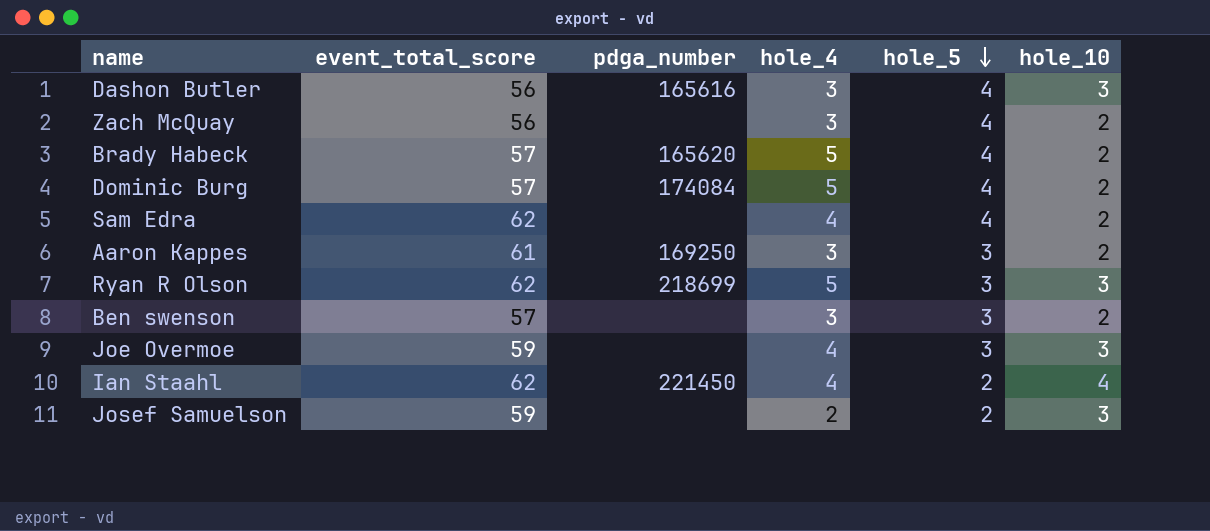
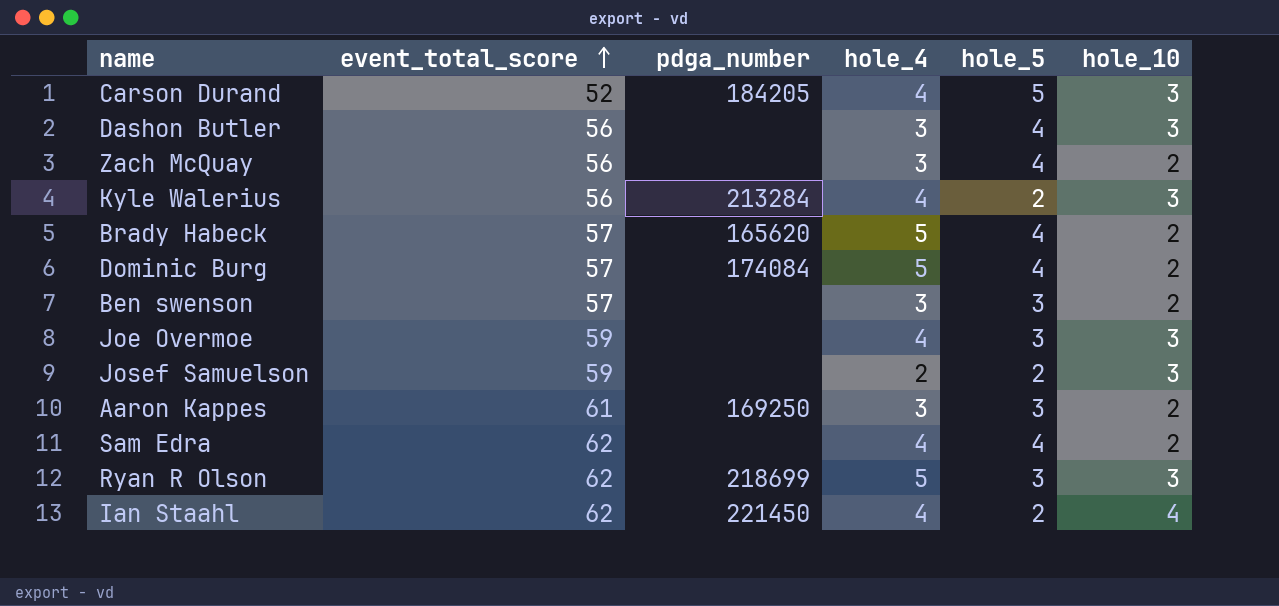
row order: hole_5 descending -> event_total_score ascending
row Carson Durand: none -> 52 | 184205 | 4 | 5 | 3
Dashon Butler | pdga_number: 165616 -> none
row Kyle Walerius: none -> 56 | 213284 | 4 | 2 | 3

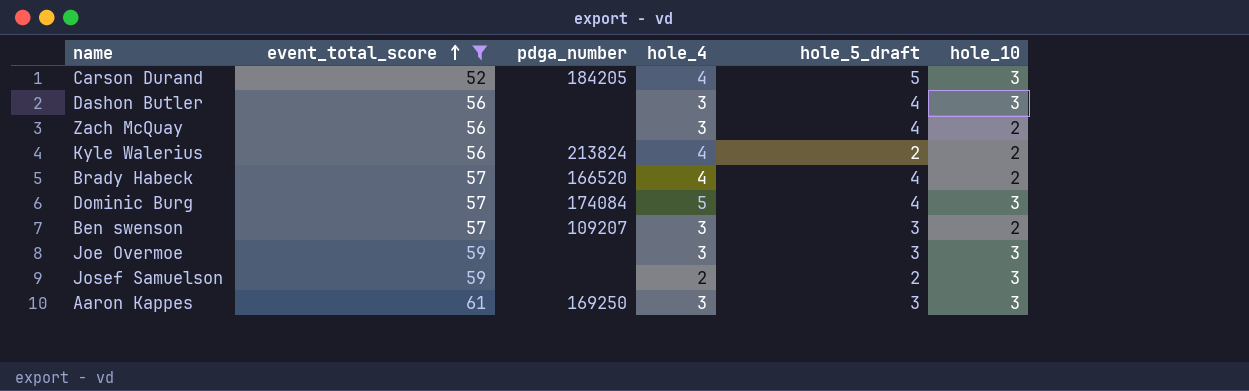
filter: none -> event_total_score != 62
column name: hole_5 -> hole_5_draft
Kyle Walerius | pdga_number: 213284 -> 213824
Kyle Walerius | hole_10: 3 -> 2
Brady Habeck | pdga_number: 165620 -> 166520
Brady Habeck | hole_4: 5 -> 4
Dominic Burg | hole_10: 2 -> 3
Ben swenson | pdga_number: none -> 109207
Joe Overmoe | hole_4: 4 -> 3
Aaron Kappes | hole_10: 2 -> 3

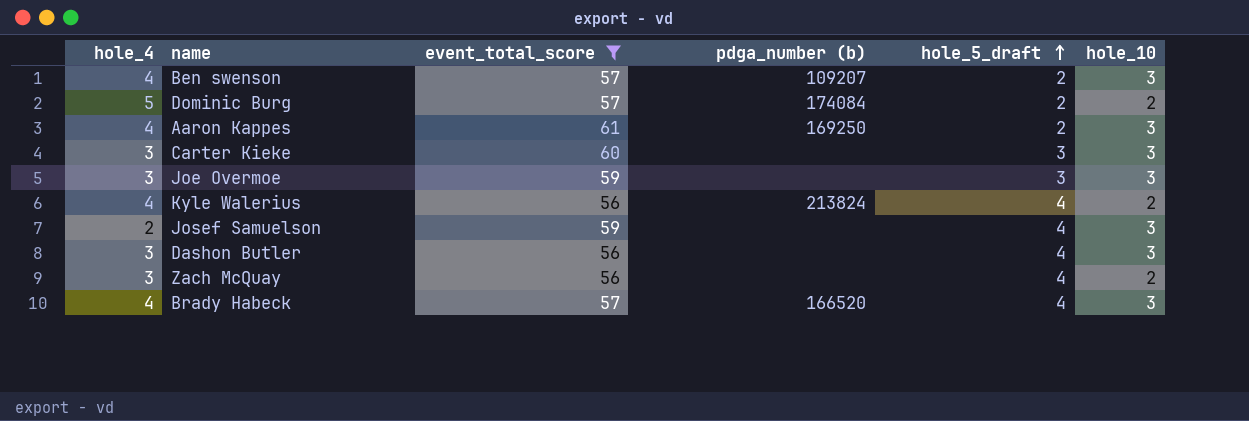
row order: event_total_score ascending -> hole_5_draft ascending
column hole_4 | position: 4 -> 1
column name: pdga_number -> pdga_number (b)
row Carson Durand: 52 | 184205 | 4 | 5 | 3 -> none
Ben swenson | hole_4: 3 -> 4
Ben swenson | hole_5_draft: 3 -> 2
Ben swenson | hole_10: 2 -> 3
Dominic Burg | hole_5_draft: 4 -> 2
Dominic Burg | hole_10: 3 -> 2
Aaron Kappes | hole_4: 3 -> 4
Aaron Kappes | hole_5_draft: 3 -> 2
row Carter Kieke: none -> 3 | 60 | none | 3 | 3
Kyle Walerius | hole_5_draft: 2 -> 4
Josef Samuelson | hole_5_draft: 2 -> 4
Brady Habeck | hole_10: 2 -> 3

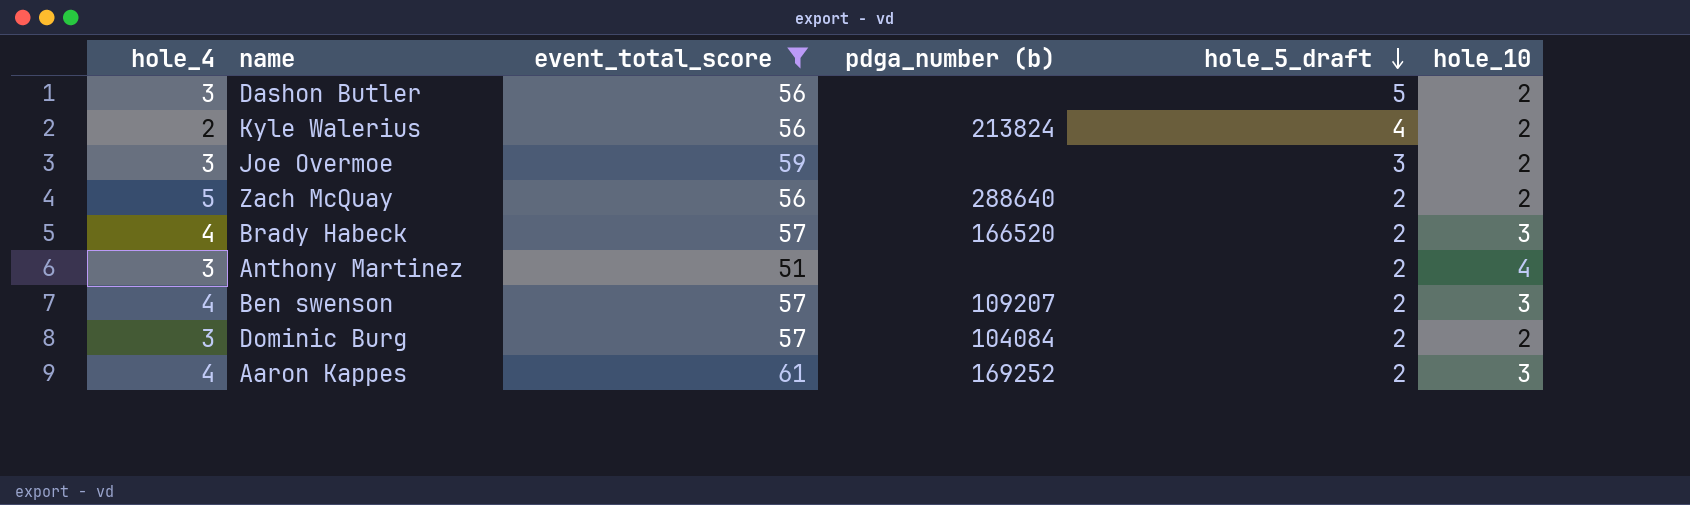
row order: hole_5_draft ascending -> hole_5_draft descending
row Carter Kieke: 3 | 60 | none | 3 | 3 -> none
row Josef Samuelson: 2 | 59 | none | 4 | 3 -> none
Dashon Butler | hole_5_draft: 4 -> 5
Dashon Butler | hole_10: 3 -> 2
Kyle Walerius | hole_4: 4 -> 2
Joe Overmoe | hole_10: 3 -> 2
Zach McQuay | hole_4: 3 -> 5
Zach McQuay | pdga_number (b): none -> 288640
Zach McQuay | hole_5_draft: 4 -> 2
Brady Habeck | hole_5_draft: 4 -> 2
row Anthony Martinez: none -> 3 | 51 | none | 2 | 4
Dominic Burg | hole_4: 5 -> 3
Dominic Burg | pdga_number (b): 174084 -> 104084
Aaron Kappes | pdga_number (b): 169250 -> 169252

